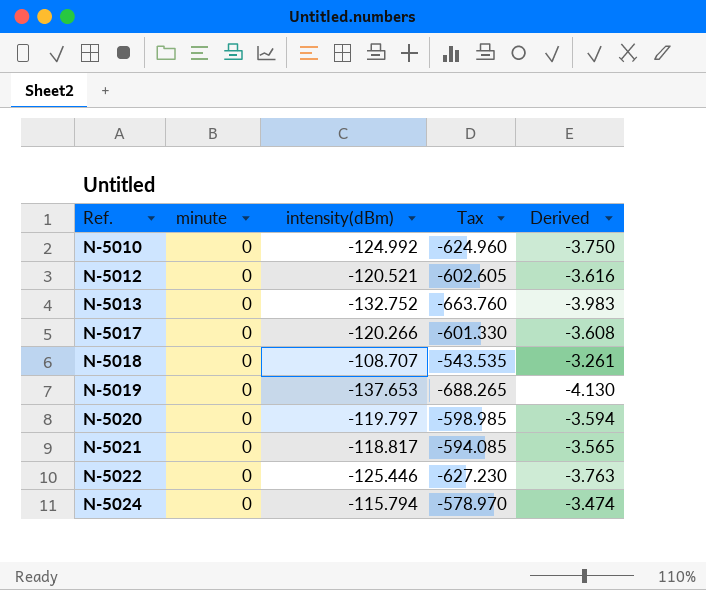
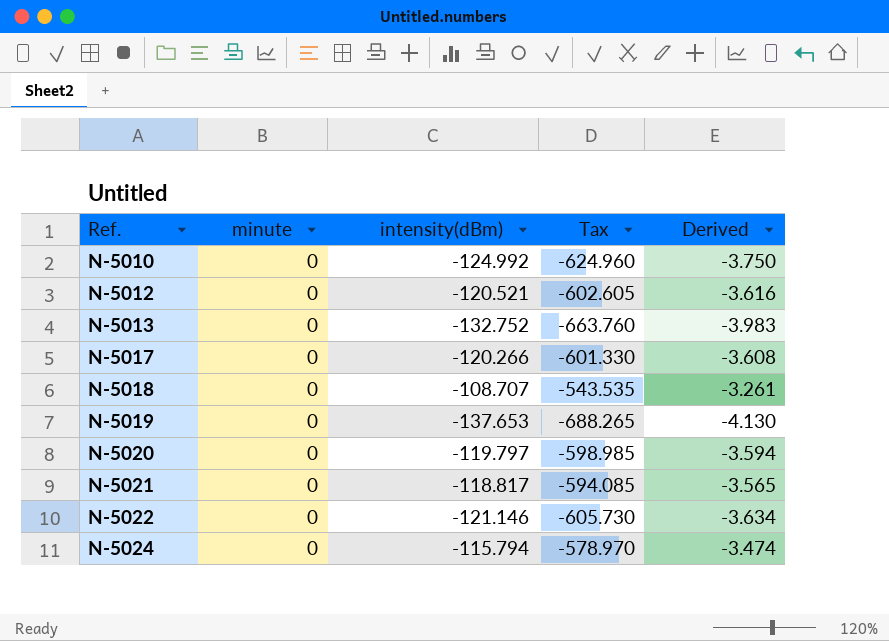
N-5022 | intensity(dBm): -125.446 -> -121.146
N-5022 | Tax: -627.230 -> -605.730
N-5022 | Derived: -3.763 -> -3.634

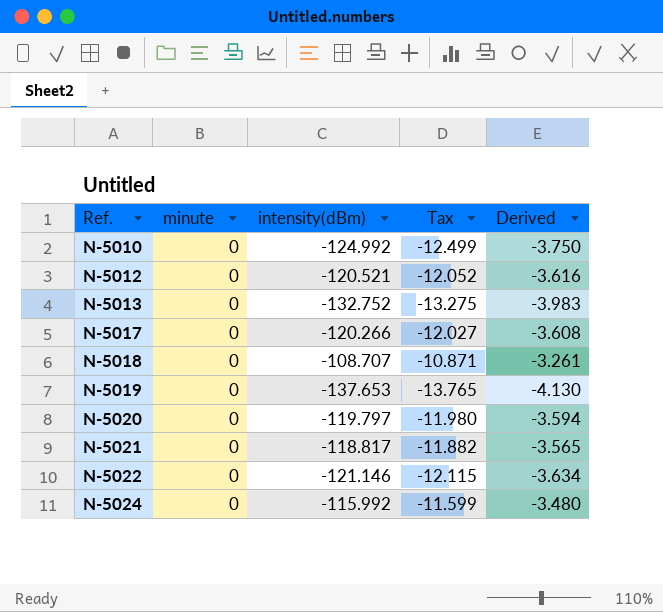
column Tax | formula: [intensity(dBm)] * 5 -> [intensity(dBm)] * 0.1
N-5024 | intensity(dBm): -115.794 -> -115.992
N-5024 | Derived: -3.474 -> -3.480

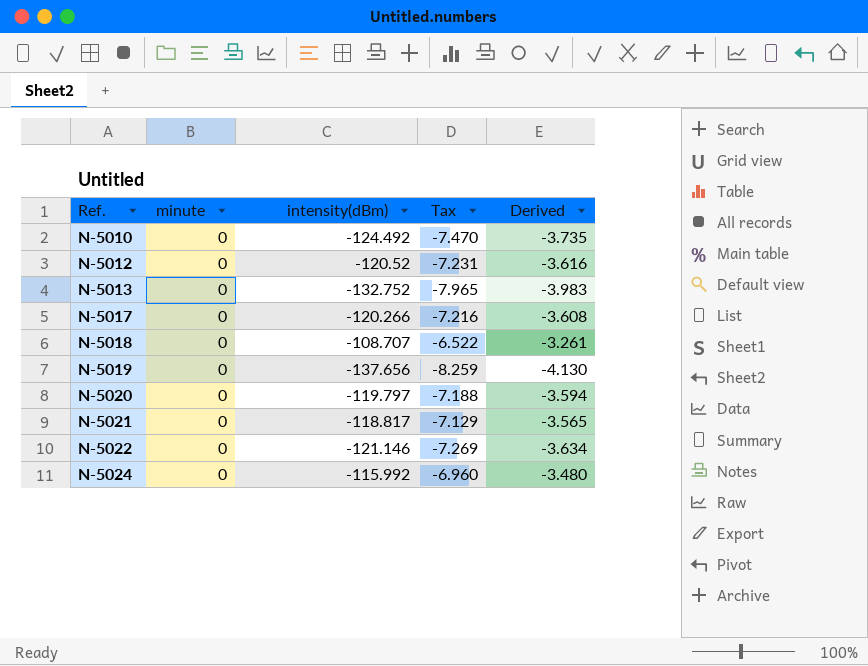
column Tax | formula: [intensity(dBm)] * 0.1 -> [intensity(dBm)] * 0.06
N-5010 | intensity(dBm): -124.992 -> -124.492
N-5010 | Derived: -3.750 -> -3.735
N-5012 | intensity(dBm): -120.521 -> -120.52
N-5019 | intensity(dBm): -137.653 -> -137.656

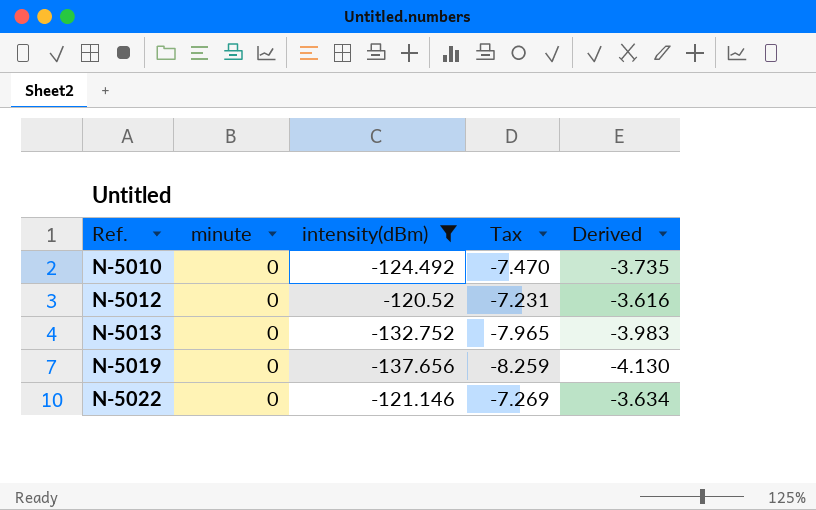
filter: none -> intensity(dBm) <= -120.52

